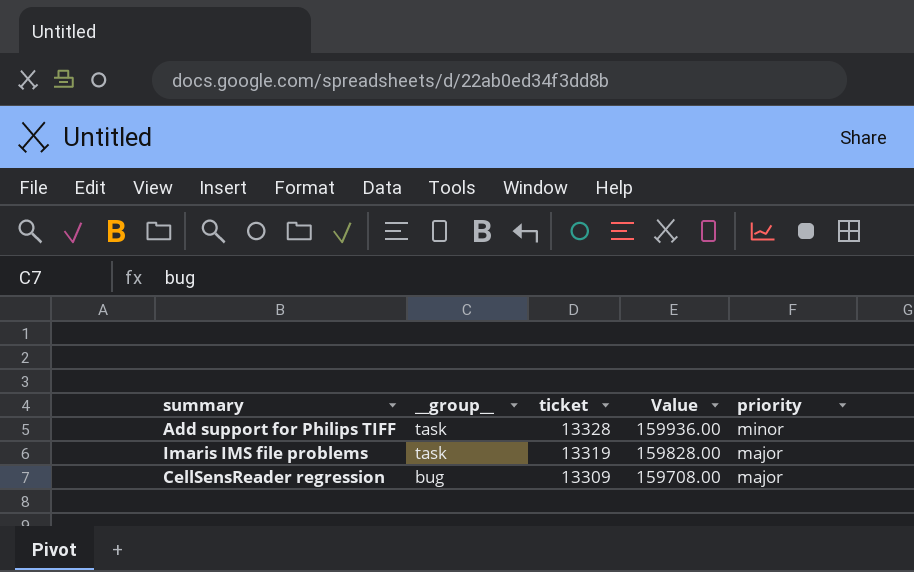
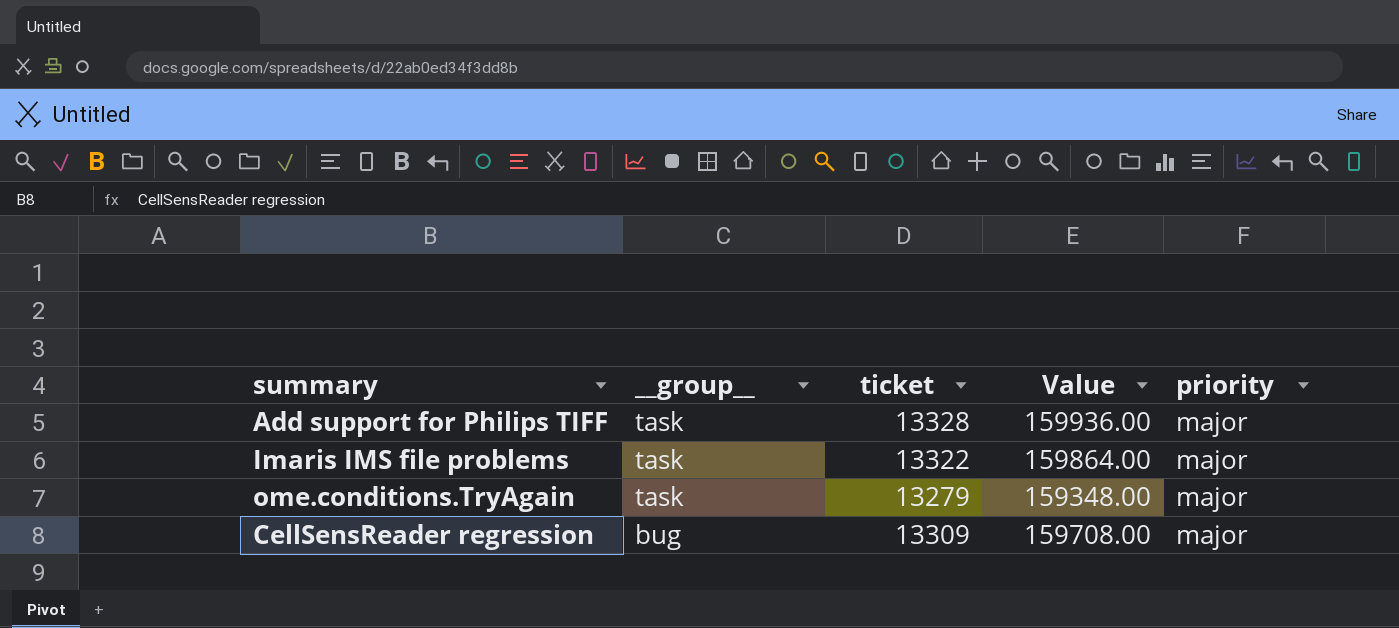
Add support for Philips TIFF | priority: minor -> major
Imaris IMS file problems | ticket: 13319 -> 13322
Imaris IMS file problems | Value: 159828.00 -> 159864.00
row ome.conditions.TryAgain: none -> task | 13279 | 159348.00 | major

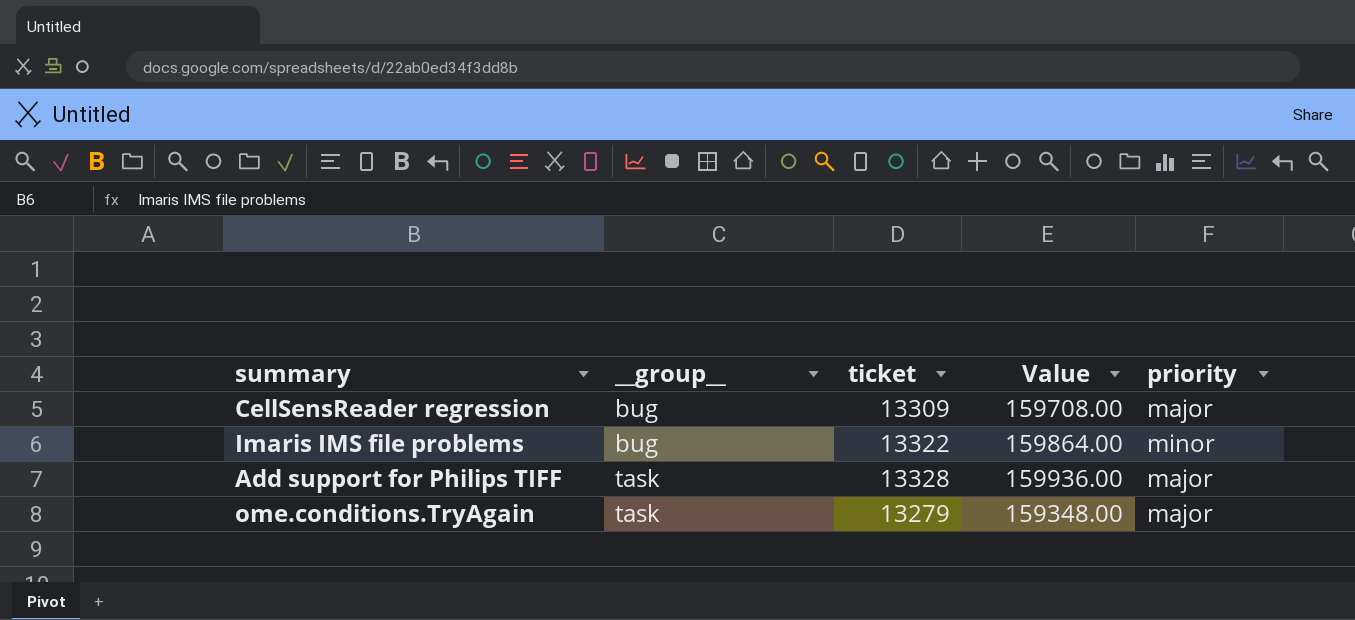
row order: __group__ descending -> __group__ ascending
Imaris IMS file problems | __group__: task -> bug
Imaris IMS file problems | priority: major -> minor

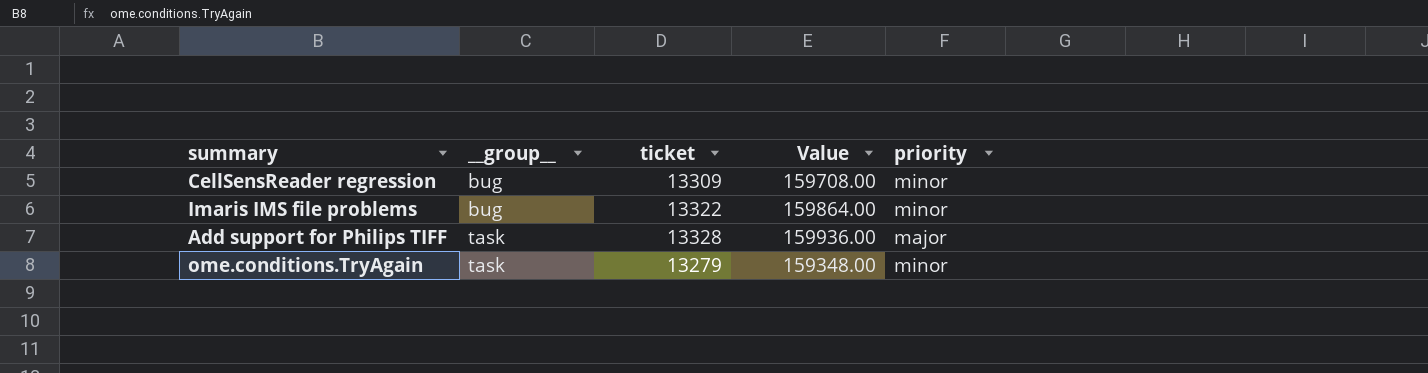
CellSensReader regression | priority: major -> minor
ome.conditions.TryAgain | priority: major -> minor

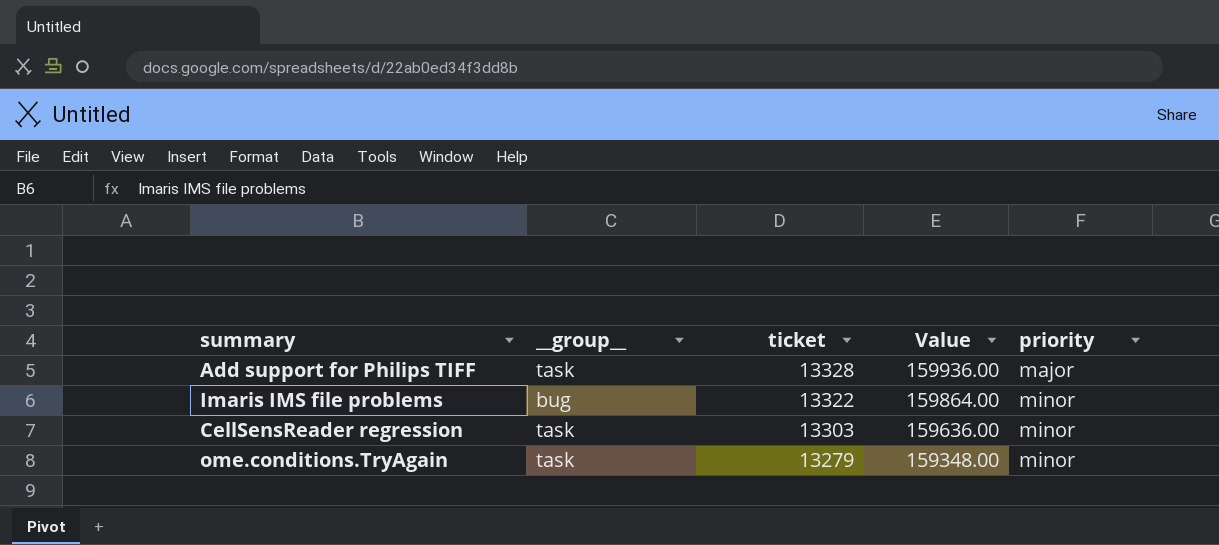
row order: __group__ ascending -> ticket descending
CellSensReader regression | __group__: bug -> task
CellSensReader regression | ticket: 13309 -> 13303
CellSensReader regression | Value: 159708.00 -> 159636.00

